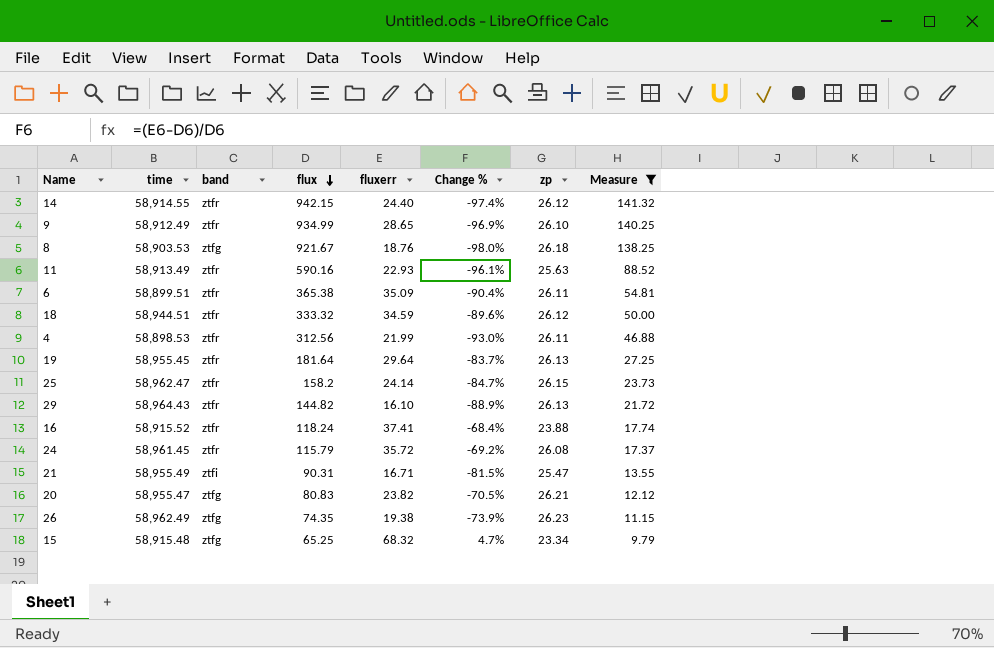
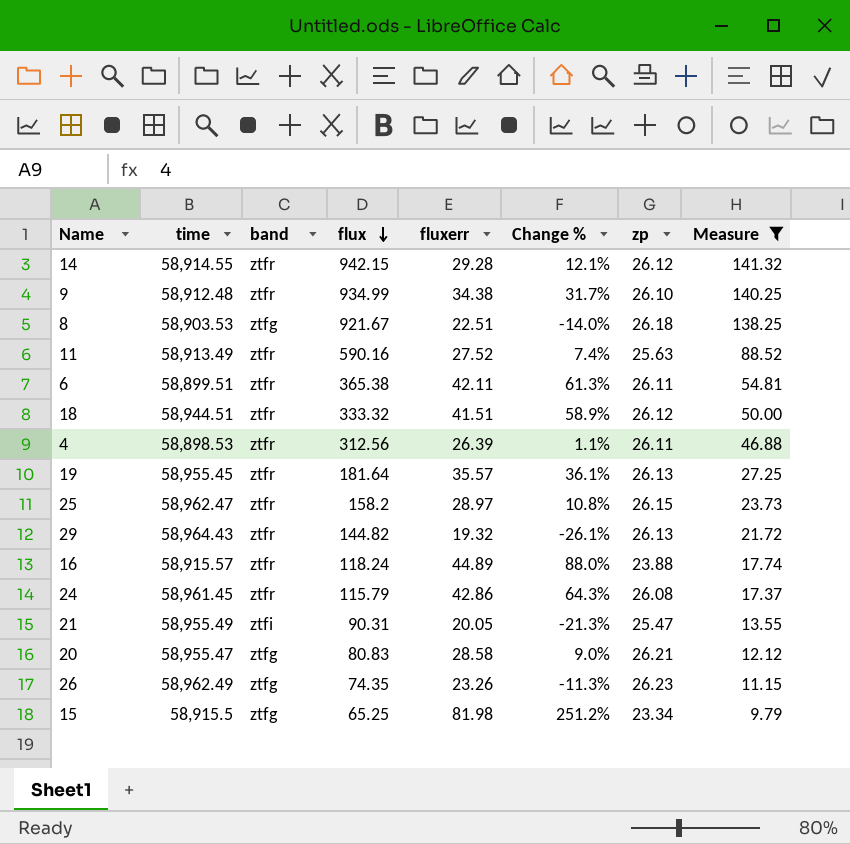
column Change % | formula: ([fluxerr] - [flux]) / [flux] -> ([fluxerr] - [zp]) / [zp]
14 | fluxerr: 24.40 -> 29.28
9 | time: 58,912.49 -> 58,912.48
9 | fluxerr: 28.65 -> 34.38
8 | fluxerr: 18.76 -> 22.51
11 | fluxerr: 22.93 -> 27.52
6 | fluxerr: 35.09 -> 42.11
18 | fluxerr: 34.59 -> 41.51
4 | fluxerr: 21.99 -> 26.39
19 | fluxerr: 29.64 -> 35.57
25 | fluxerr: 24.14 -> 28.97
29 | fluxerr: 16.10 -> 19.32
16 | time: 58,915.52 -> 58,915.57
16 | fluxerr: 37.41 -> 44.89
24 | fluxerr: 35.72 -> 42.86
21 | fluxerr: 16.71 -> 20.05
20 | fluxerr: 23.82 -> 28.58
26 | fluxerr: 19.38 -> 23.26
15 | time: 58,915.48 -> 58,915.5
15 | fluxerr: 68.32 -> 81.98

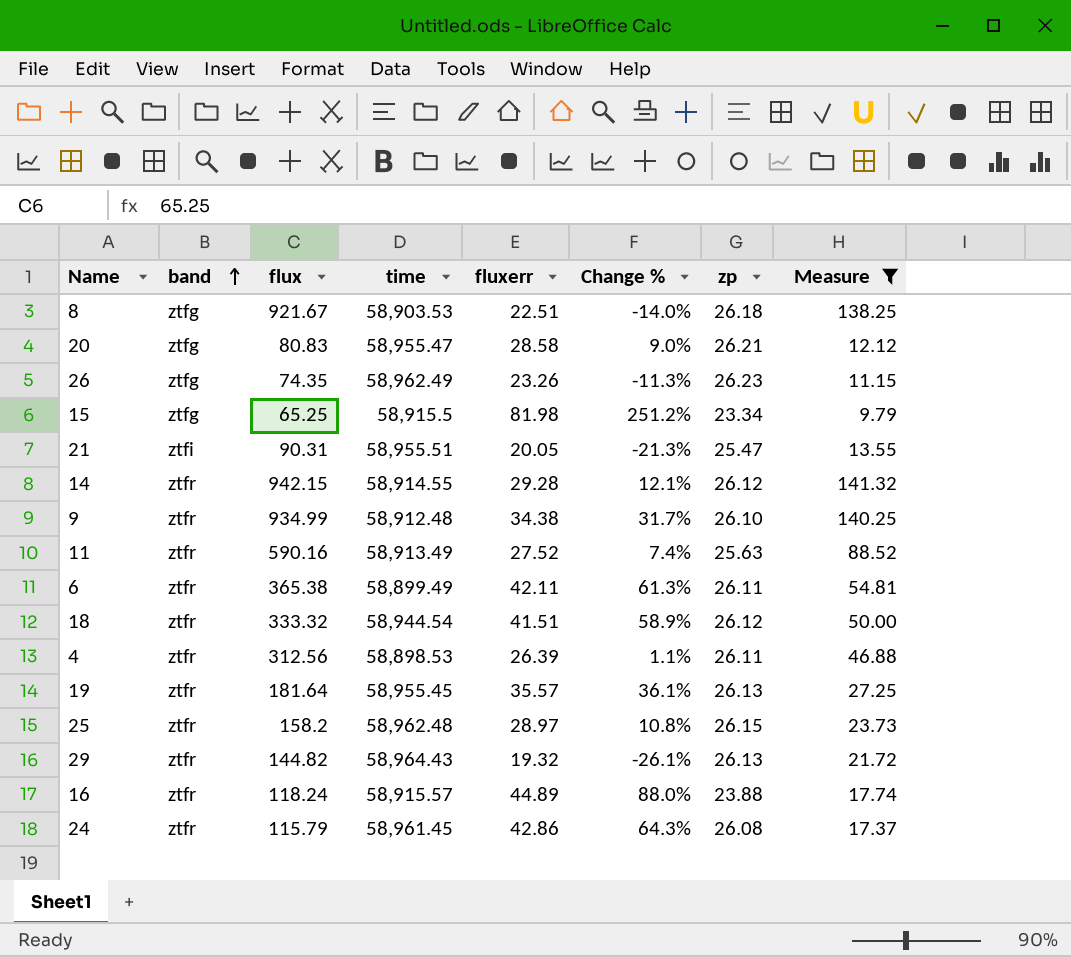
row order: flux descending -> band ascending
column time | position: 2 -> 4
21 | time: 58,955.49 -> 58,955.51
6 | time: 58,899.51 -> 58,899.49
18 | time: 58,944.51 -> 58,944.54
25 | time: 58,962.47 -> 58,962.48

